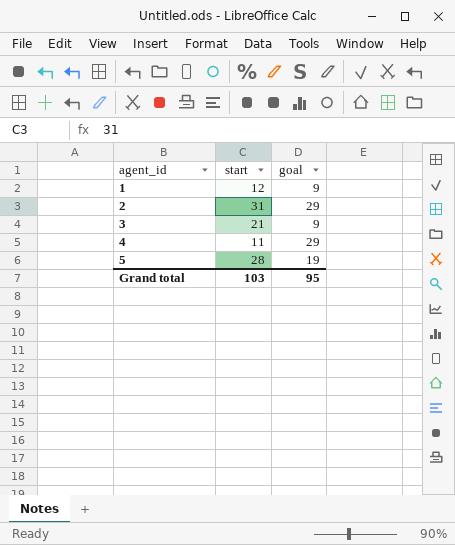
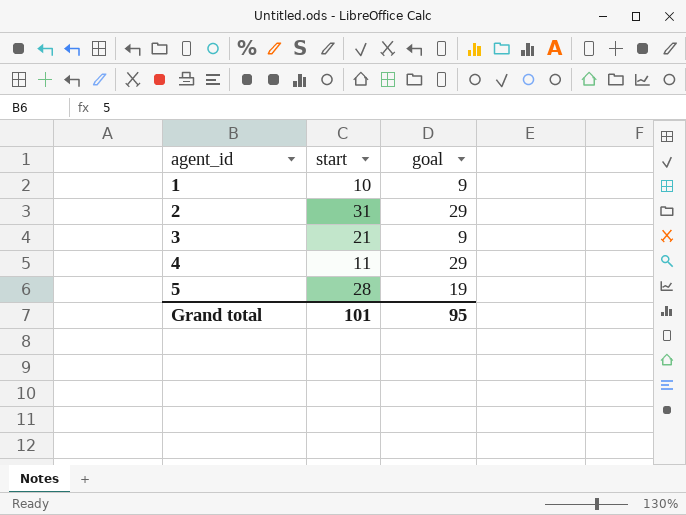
1 | start: 12 -> 10
Grand total | start: 103 -> 101

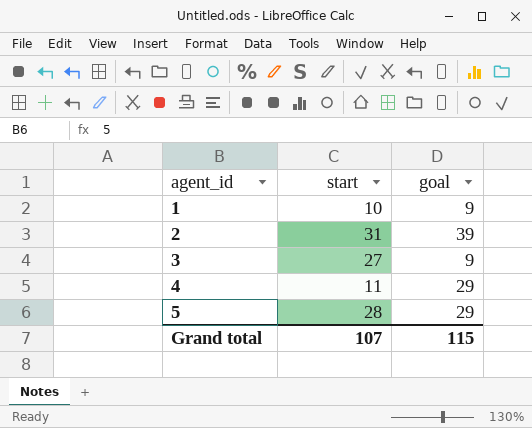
2 | goal: 29 -> 39
3 | start: 21 -> 27
5 | goal: 19 -> 29
Grand total | start: 101 -> 107
Grand total | goal: 95 -> 115

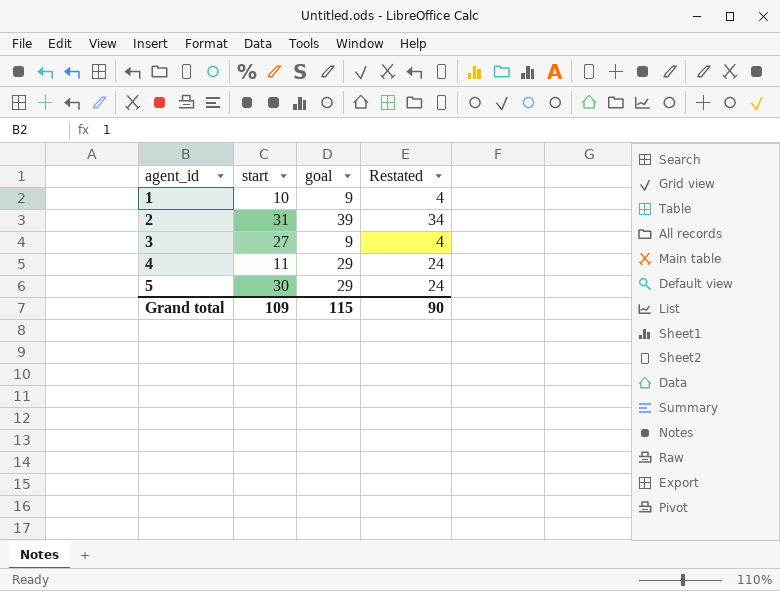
column Restated | formula: none -> [goal] - 5
5 | start: 28 -> 30
Grand total | start: 107 -> 109

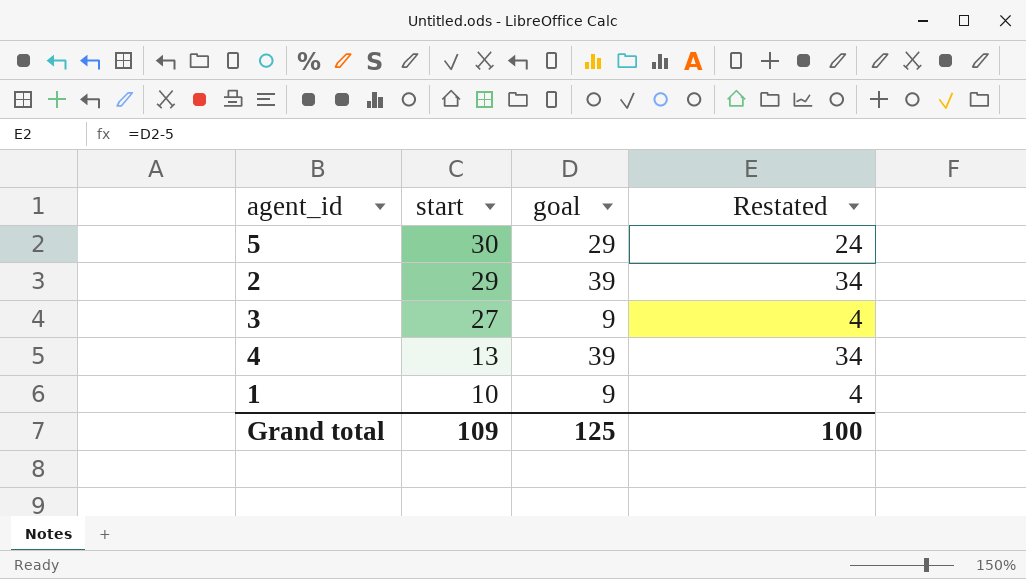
row order: agent_id ascending -> start descending
2 | start: 31 -> 29
4 | start: 11 -> 13
4 | goal: 29 -> 39
4 | Restated: 24 -> 34
Grand total | goal: 115 -> 125
Grand total | Restated: 90 -> 100

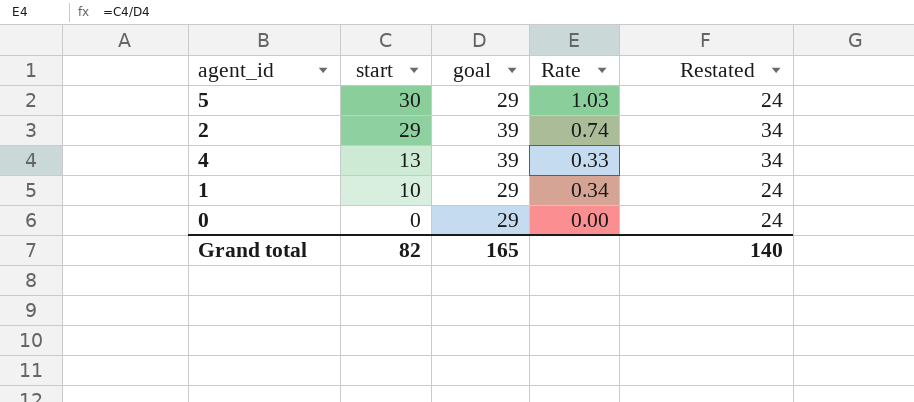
column Rate | formula: none -> [start] / [goal]
row 3: 27 | 9 | 4 -> none
1 | goal: 9 -> 29
1 | Restated: 4 -> 24
row 0: none -> 0 | 29 | 0.00 | 24
Grand total | start: 109 -> 82
Grand total | goal: 125 -> 165
Grand total | Restated: 100 -> 140

